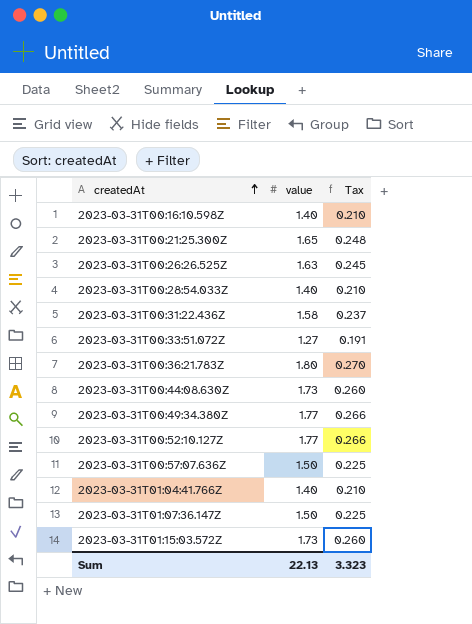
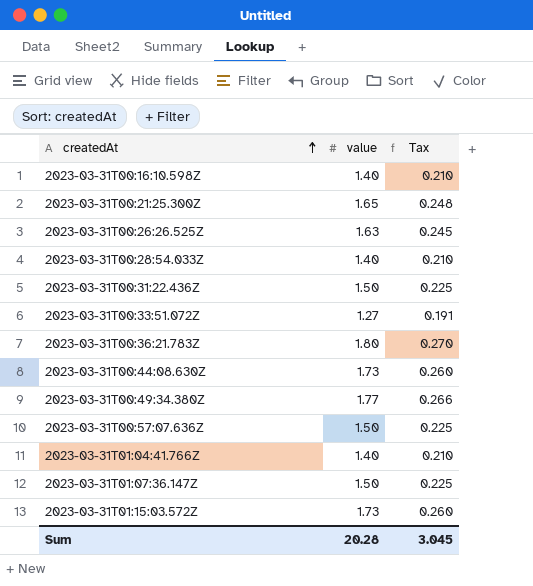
row 2023-03-31T00:52:10.127Z: 1.77 | 0.266 -> none
2023-03-31T00:31:22.436Z | value: 1.58 -> 1.50
2023-03-31T00:31:22.436Z | Tax: 0.237 -> 0.225
Sum | value: 22.13 -> 20.28
Sum | Tax: 3.323 -> 3.045

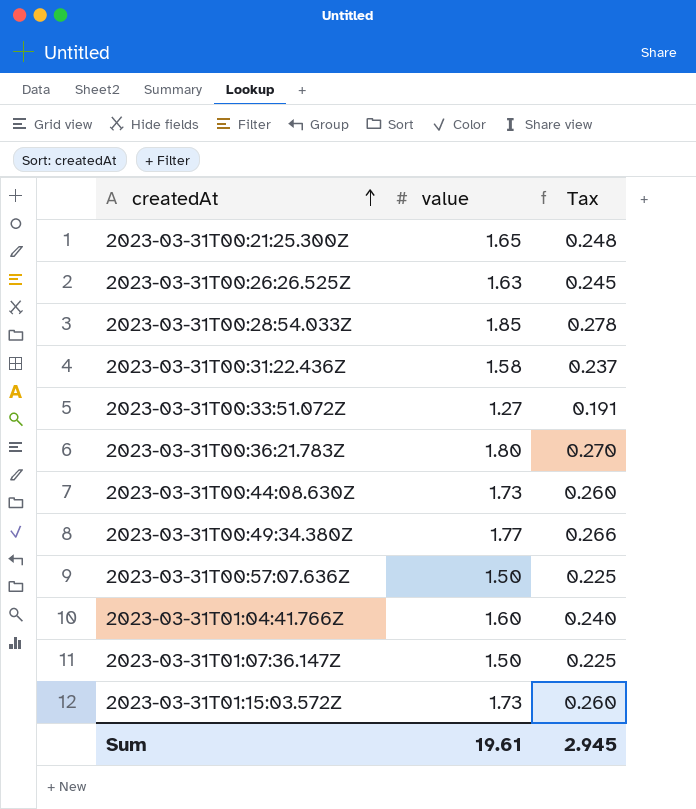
row 2023-03-31T00:16:10.598Z: 1.40 | 0.210 -> none
2023-03-31T00:28:54.033Z | value: 1.40 -> 1.85
2023-03-31T00:28:54.033Z | Tax: 0.210 -> 0.278
2023-03-31T00:31:22.436Z | value: 1.50 -> 1.58
2023-03-31T00:31:22.436Z | Tax: 0.225 -> 0.237
2023-03-31T01:04:41.766Z | value: 1.40 -> 1.60
2023-03-31T01:04:41.766Z | Tax: 0.210 -> 0.240
Sum | value: 20.28 -> 19.61
Sum | Tax: 3.045 -> 2.945

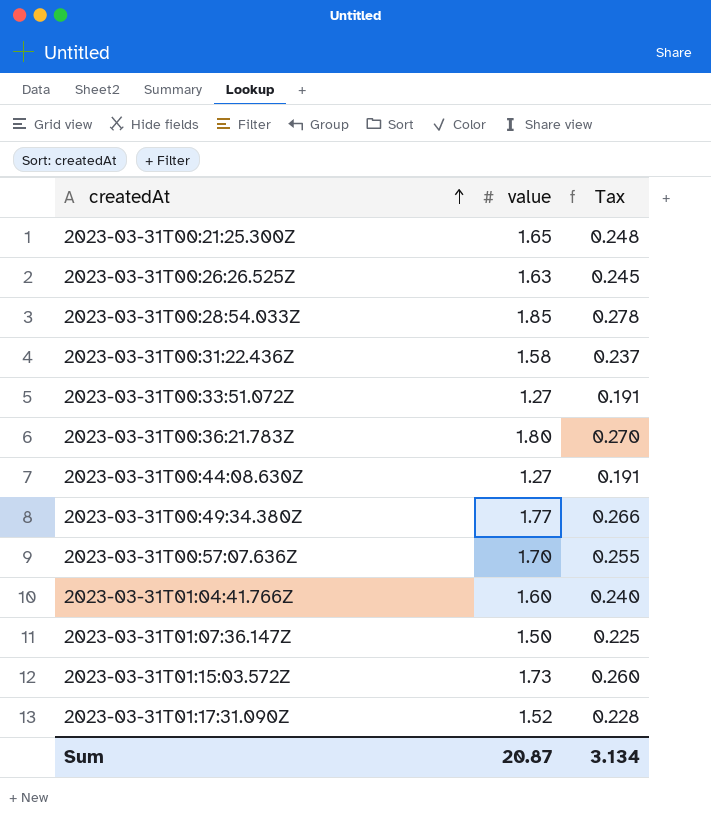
2023-03-31T00:44:08.630Z | value: 1.73 -> 1.27
2023-03-31T00:44:08.630Z | Tax: 0.260 -> 0.191
2023-03-31T00:57:07.636Z | value: 1.50 -> 1.70
2023-03-31T00:57:07.636Z | Tax: 0.225 -> 0.255
row 2023-03-31T01:17:31.090Z: none -> 1.52 | 0.228
Sum | value: 19.61 -> 20.87
Sum | Tax: 2.945 -> 3.134

